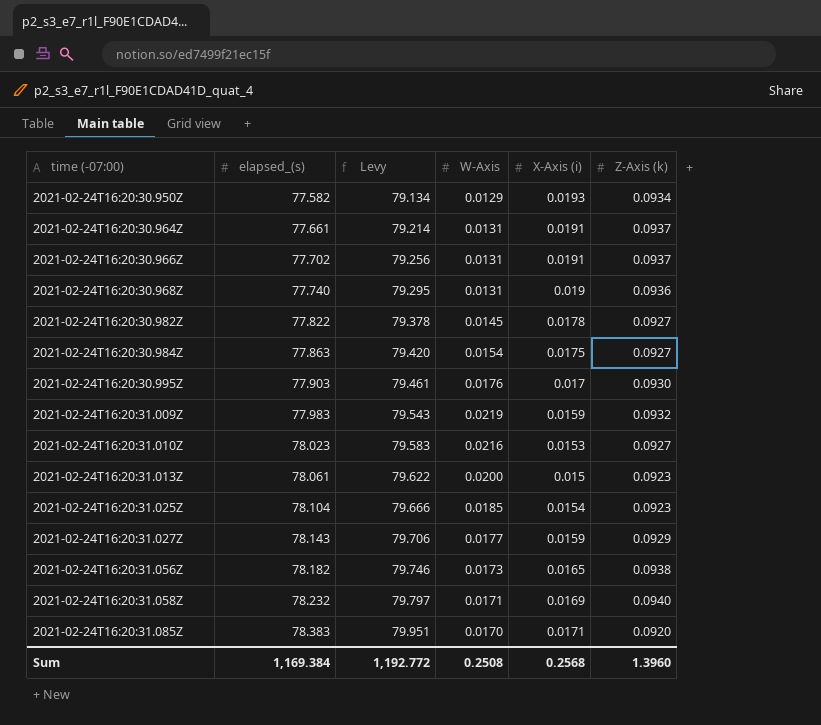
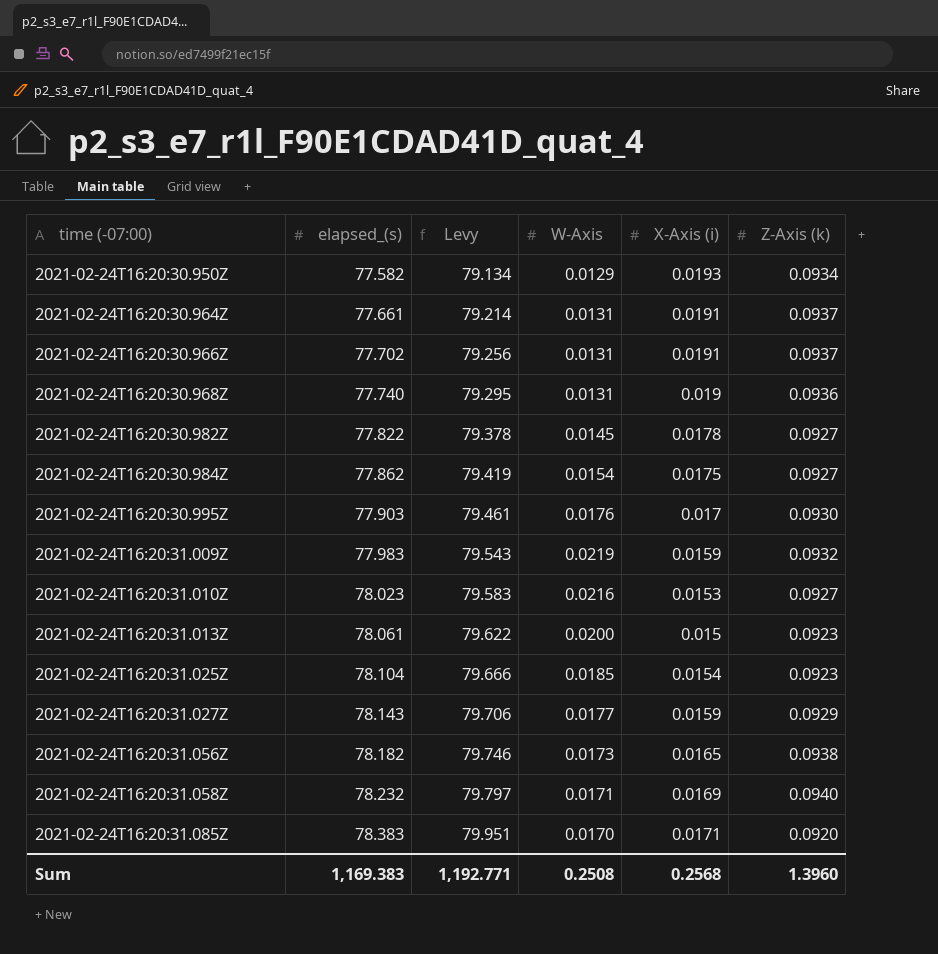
2021-02-24T16:20:30.984Z | elapsed_(s): 77.863 -> 77.862
2021-02-24T16:20:30.984Z | Levy: 79.420 -> 79.419
Sum | elapsed_(s): 1,169.384 -> 1,169.383
Sum | Levy: 1,192.772 -> 1,192.771

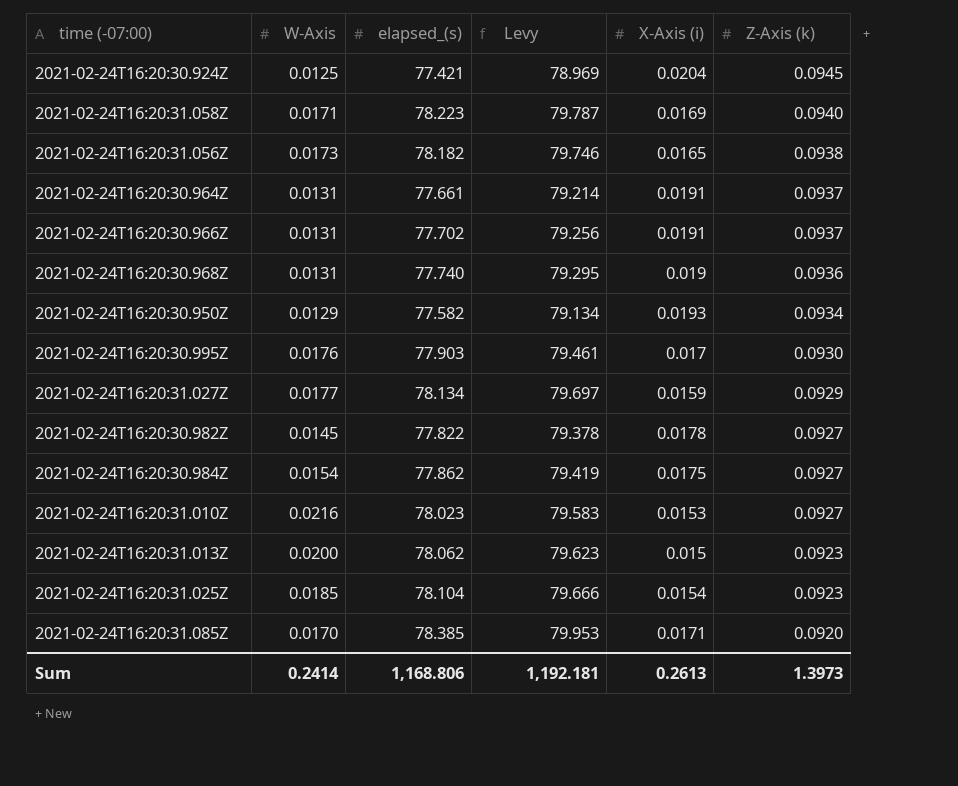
row order: time (-07:00) ascending -> Z-Axis (k) descending
column W-Axis | position: 4 -> 2
row 2021-02-24T16:20:31.009Z: 77.983 | 79.543 | 0.0219 | 0.0159 | 0.0932 -> none
row 2021-02-24T16:20:30.924Z: none -> 0.0125 | 77.421 | 78.969 | 0.0204 | 0.0945
2021-02-24T16:20:31.058Z | elapsed_(s): 78.232 -> 78.223
2021-02-24T16:20:31.058Z | Levy: 79.797 -> 79.787
2021-02-24T16:20:31.027Z | elapsed_(s): 78.143 -> 78.134
2021-02-24T16:20:31.027Z | Levy: 79.706 -> 79.697
2021-02-24T16:20:31.013Z | elapsed_(s): 78.061 -> 78.062
2021-02-24T16:20:31.013Z | Levy: 79.622 -> 79.623
2021-02-24T16:20:31.085Z | elapsed_(s): 78.383 -> 78.385
2021-02-24T16:20:31.085Z | Levy: 79.951 -> 79.953
Sum | W-Axis: 0.2508 -> 0.2414
Sum | elapsed_(s): 1,169.383 -> 1,168.806
Sum | Levy: 1,192.771 -> 1,192.181
Sum | X-Axis (i): 0.2568 -> 0.2613
Sum | Z-Axis (k): 1.3960 -> 1.3973

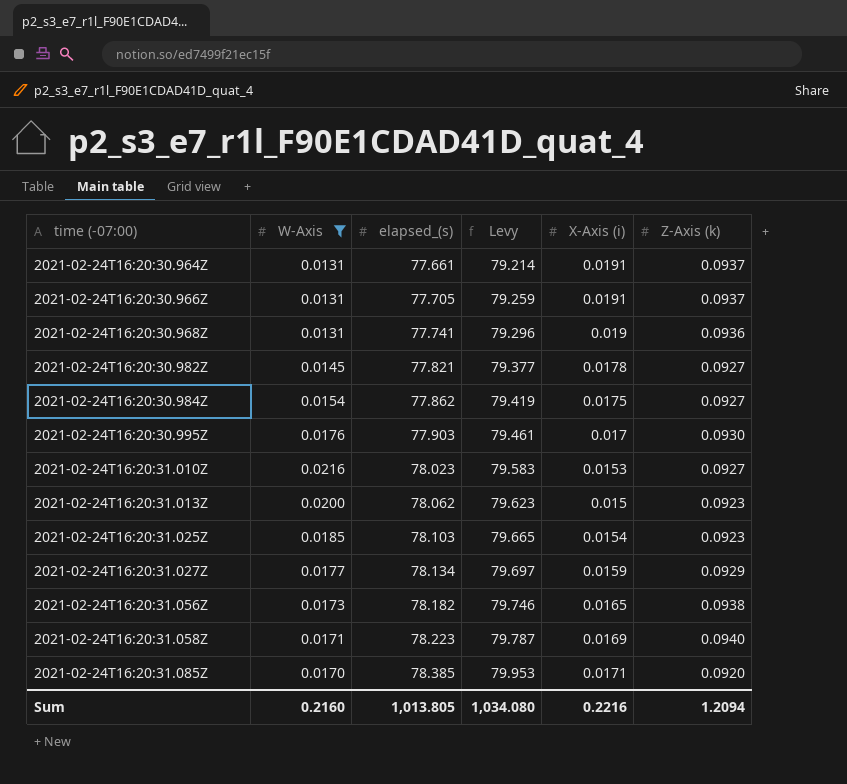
filter: none -> W-Axis >= 0.0131
row order: Z-Axis (k) descending -> time (-07:00) ascending
2021-02-24T16:20:30.966Z | elapsed_(s): 77.702 -> 77.705
2021-02-24T16:20:30.966Z | Levy: 79.256 -> 79.259
2021-02-24T16:20:30.968Z | elapsed_(s): 77.740 -> 77.741
2021-02-24T16:20:30.968Z | Levy: 79.295 -> 79.296
2021-02-24T16:20:30.982Z | elapsed_(s): 77.822 -> 77.821
2021-02-24T16:20:30.982Z | Levy: 79.378 -> 79.377
2021-02-24T16:20:31.025Z | elapsed_(s): 78.104 -> 78.103
2021-02-24T16:20:31.025Z | Levy: 79.666 -> 79.665
Sum | W-Axis: 0.2414 -> 0.2160
Sum | elapsed_(s): 1,168.806 -> 1,013.805
Sum | Levy: 1,192.181 -> 1,034.080
Sum | X-Axis (i): 0.2613 -> 0.2216
Sum | Z-Axis (k): 1.3973 -> 1.2094

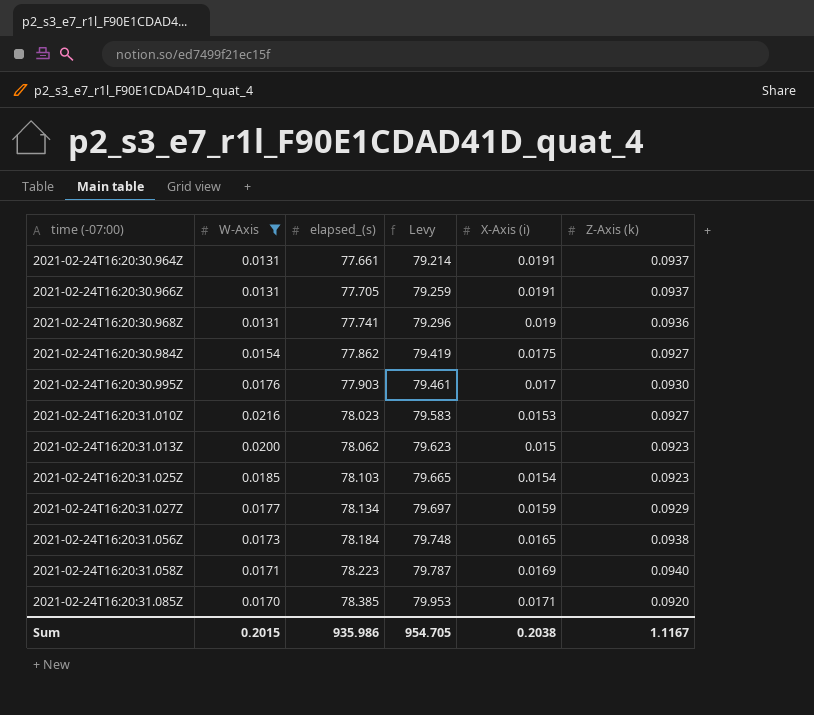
row 2021-02-24T16:20:30.982Z: 0.0145 | 77.821 | 79.377 | 0.0178 | 0.0927 -> none
2021-02-24T16:20:31.056Z | elapsed_(s): 78.182 -> 78.184
2021-02-24T16:20:31.056Z | Levy: 79.746 -> 79.748
Sum | W-Axis: 0.2160 -> 0.2015
Sum | elapsed_(s): 1,013.805 -> 935.986
Sum | Levy: 1,034.080 -> 954.705
Sum | X-Axis (i): 0.2216 -> 0.2038
Sum | Z-Axis (k): 1.2094 -> 1.1167

